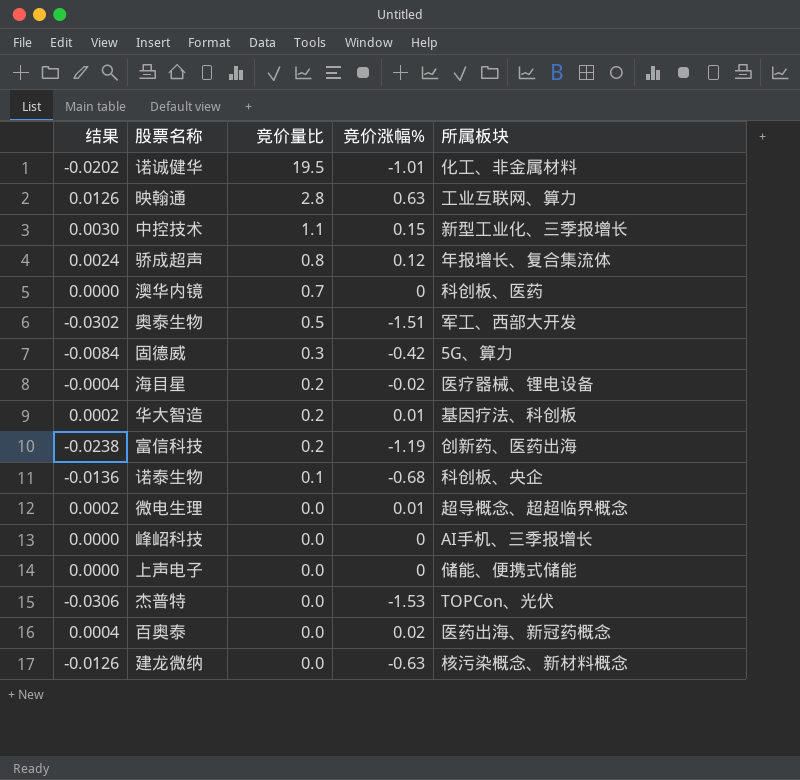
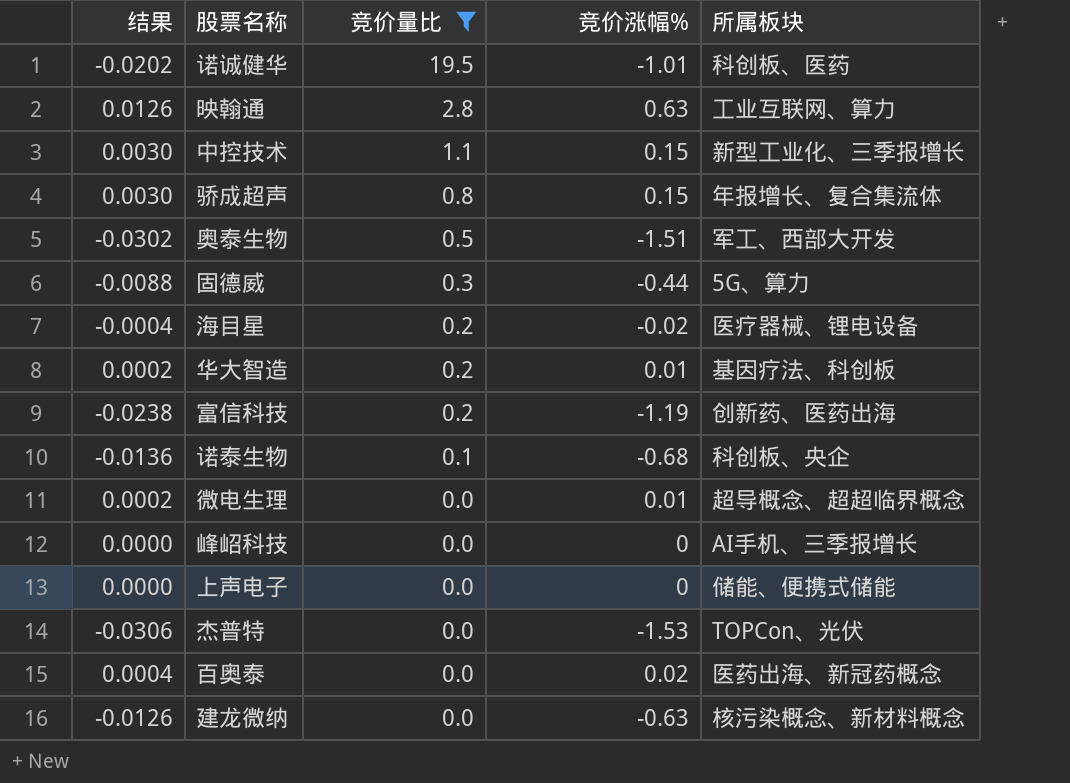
filter: none -> 竞价量比 != 0.7
诺诚健华 | 所属板块: 化工、非金属材料 -> 科创板、医药
骄成超声 | 结果: 0.0024 -> 0.0030
骄成超声 | 竞价涨幅%: 0.12 -> 0.15
固德威 | 结果: -0.0084 -> -0.0088
固德威 | 竞价涨幅%: -0.42 -> -0.44

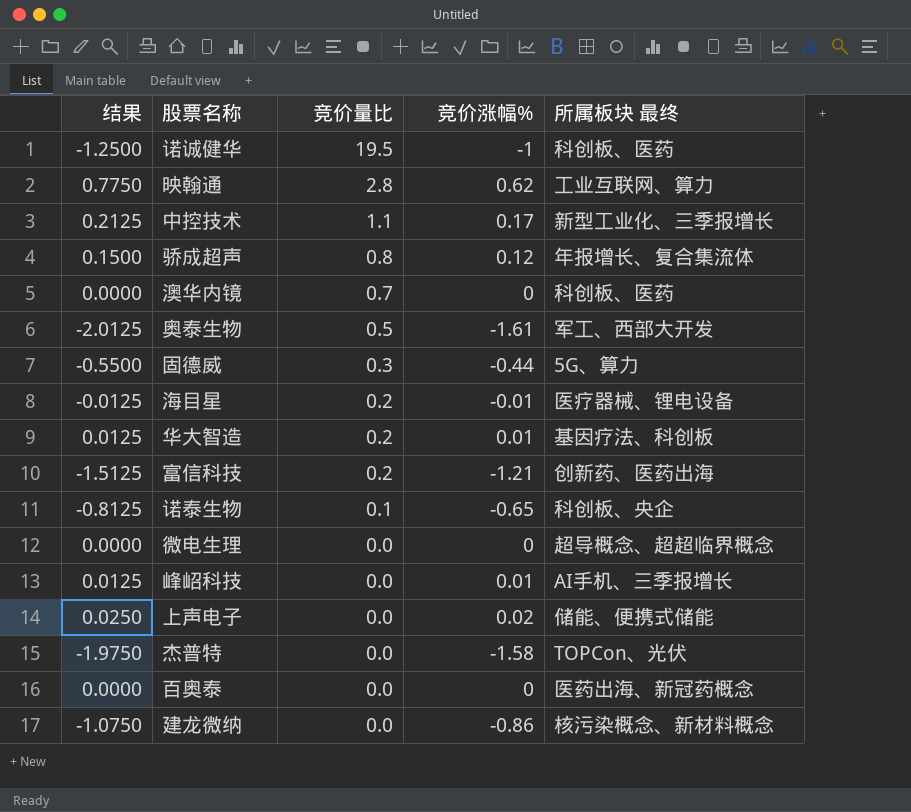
filter: 竞价量比 != 0.7 -> none
column 结果 | formula: [竞价涨幅%] * 0.02 -> [竞价涨幅%] * 1.25
column name: 所属板块 -> 所属板块 最终
诺诚健华 | 竞价涨幅%: -1.01 -> -1
映翰通 | 竞价涨幅%: 0.63 -> 0.62
中控技术 | 竞价涨幅%: 0.15 -> 0.17
骄成超声 | 竞价涨幅%: 0.15 -> 0.12
奥泰生物 | 竞价涨幅%: -1.51 -> -1.61
海目星 | 竞价涨幅%: -0.02 -> -0.01
富信科技 | 竞价涨幅%: -1.19 -> -1.21
诺泰生物 | 竞价涨幅%: -0.68 -> -0.65
微电生理 | 竞价涨幅%: 0.01 -> 0
峰岹科技 | 竞价涨幅%: 0 -> 0.01
上声电子 | 竞价涨幅%: 0 -> 0.02
杰普特 | 竞价涨幅%: -1.53 -> -1.58
百奥泰 | 竞价涨幅%: 0.02 -> 0
建龙微纳 | 竞价涨幅%: -0.63 -> -0.86

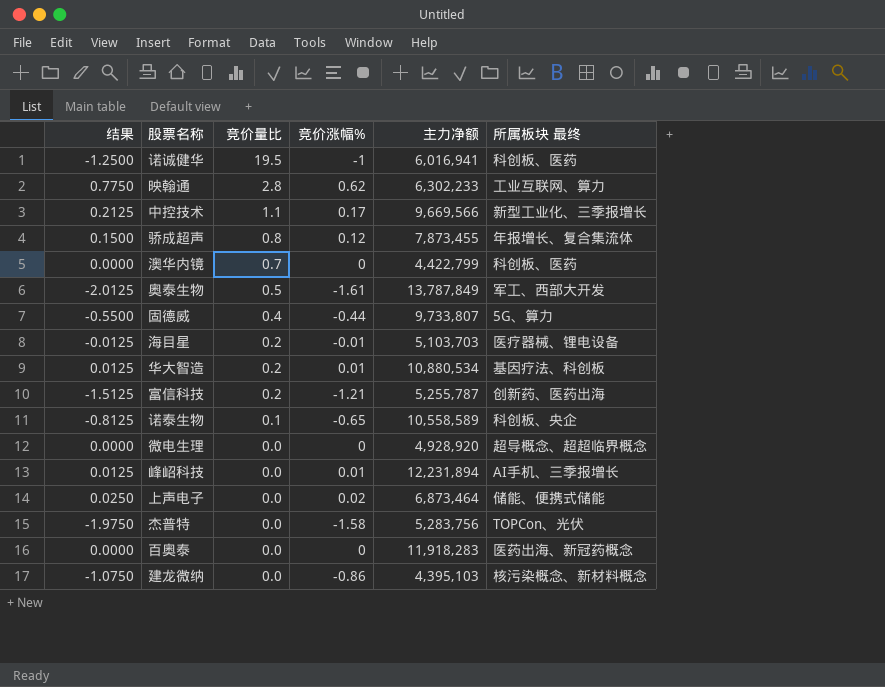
column 主力净额 | position: none -> 5
固德威 | 竞价量比: 0.3 -> 0.4

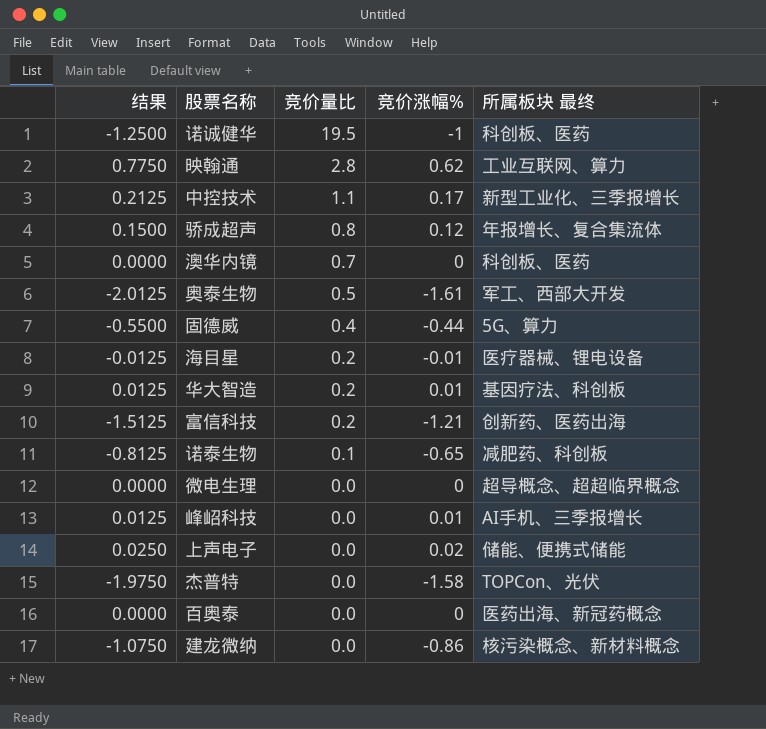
column 主力净额 | position: 5 -> none
诺泰生物 | 所属板块 最终: 科创板、央企 -> 减肥药、科创板

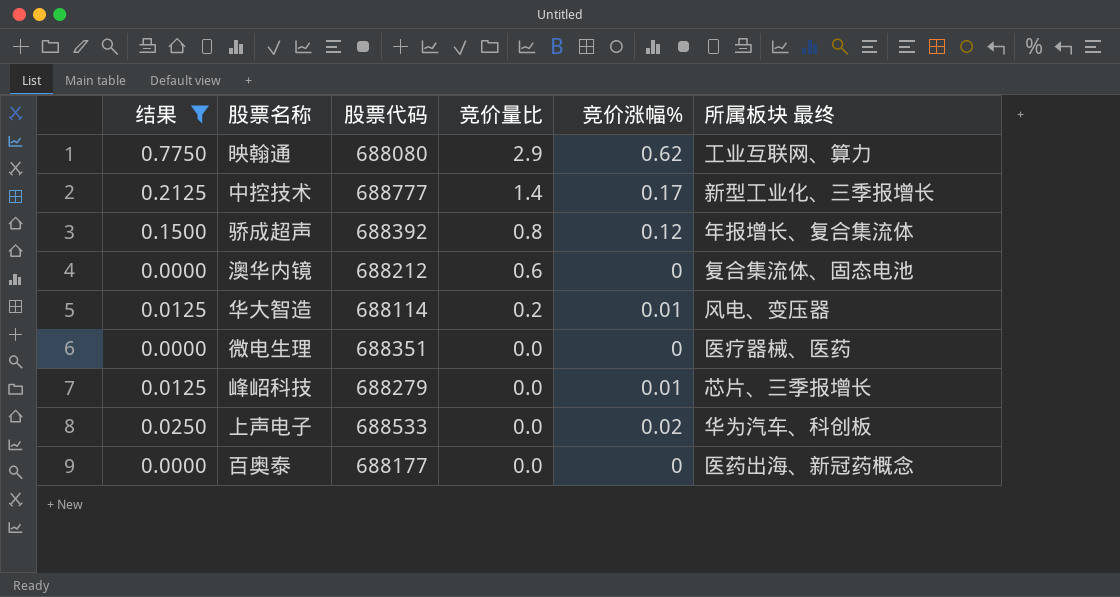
filter: none -> 结果 >= 0.0000
column 股票代码 | position: none -> 3
映翰通 | 竞价量比: 2.8 -> 2.9
中控技术 | 竞价量比: 1.1 -> 1.4
澳华内镜 | 竞价量比: 0.7 -> 0.6
澳华内镜 | 所属板块 最终: 科创板、医药 -> 复合集流体、固态电池
华大智造 | 所属板块 最终: 基因疗法、科创板 -> 风电、变压器
微电生理 | 所属板块 最终: 超导概念、超超临界概念 -> 医疗器械、医药
峰岹科技 | 所属板块 最终: AI手机、三季报增长 -> 芯片、三季报增长
上声电子 | 所属板块 最终: 储能、便携式储能 -> 华为汽车、科创板

